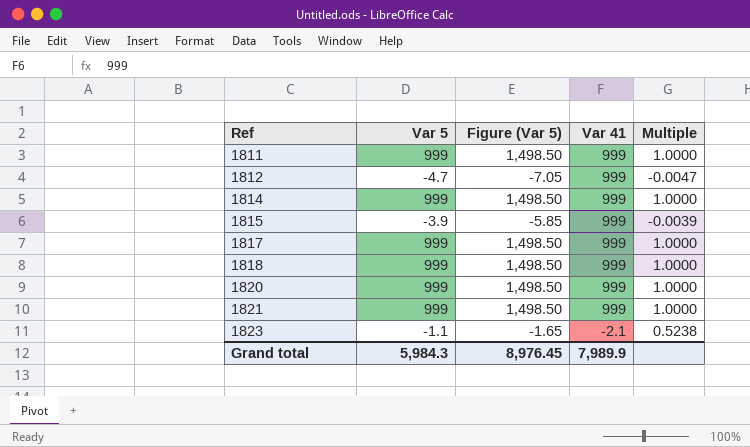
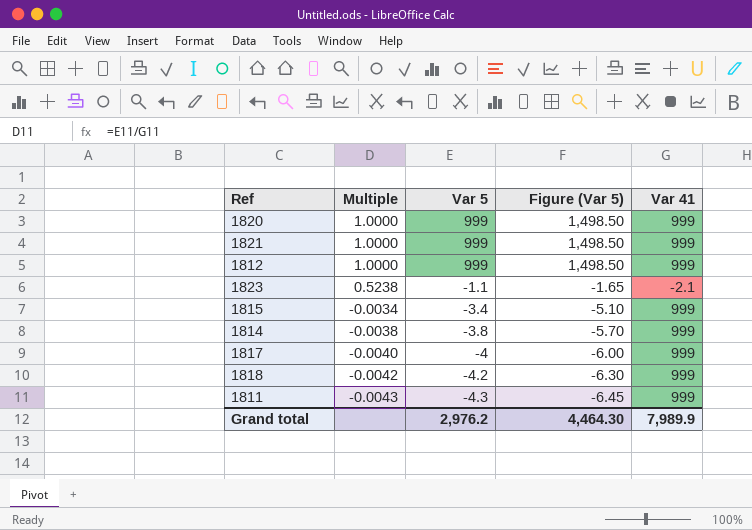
row order: Ref ascending -> Multiple descending
column Multiple | position: 5 -> 2
1812 | Multiple: -0.0047 -> 1.0000
1812 | Var 5: -4.7 -> 999
1812 | Figure (Var 5): -7.05 -> 1,498.50
1815 | Multiple: -0.0039 -> -0.0034
1815 | Var 5: -3.9 -> -3.4
1815 | Figure (Var 5): -5.85 -> -5.10
1814 | Multiple: 1.0000 -> -0.0038
1814 | Var 5: 999 -> -3.8
1814 | Figure (Var 5): 1,498.50 -> -5.70
1817 | Multiple: 1.0000 -> -0.0040
1817 | Var 5: 999 -> -4
1817 | Figure (Var 5): 1,498.50 -> -6.00
1818 | Multiple: 1.0000 -> -0.0042
1818 | Var 5: 999 -> -4.2
1818 | Figure (Var 5): 1,498.50 -> -6.30
1811 | Multiple: 1.0000 -> -0.0043
1811 | Var 5: 999 -> -4.3
1811 | Figure (Var 5): 1,498.50 -> -6.45
Grand total | Var 5: 5,984.3 -> 2,976.2
Grand total | Figure (Var 5): 8,976.45 -> 4,464.30

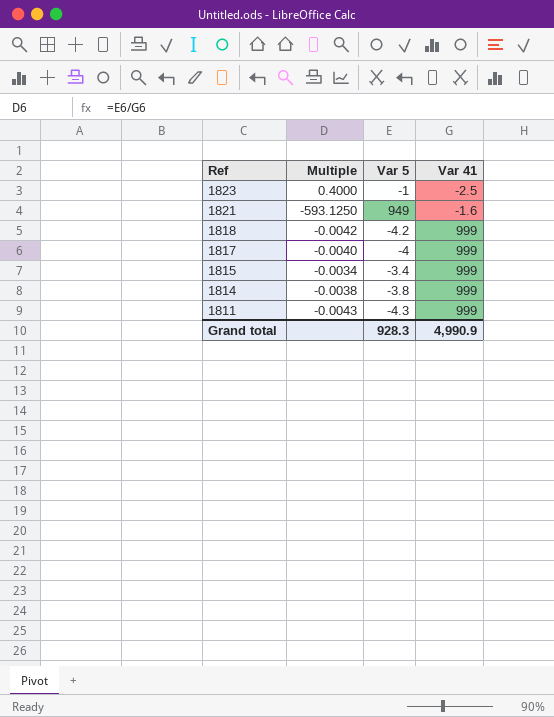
row order: Multiple descending -> Ref descending
column Figure (Var 5) | formula: [Var 5] * 1.5 -> none
row 1820: 1.0000 | 999 | 1,498.50 | 999 -> none
row 1812: 1.0000 | 999 | 1,498.50 | 999 -> none
1823 | Multiple: 0.5238 -> 0.4000
1823 | Var 5: -1.1 -> -1
1823 | Var 41: -2.1 -> -2.5
1821 | Multiple: 1.0000 -> -593.1250
1821 | Var 5: 999 -> 949
1821 | Var 41: 999 -> -1.6
Grand total | Var 5: 2,976.2 -> 928.3
Grand total | Var 41: 7,989.9 -> 4,990.9

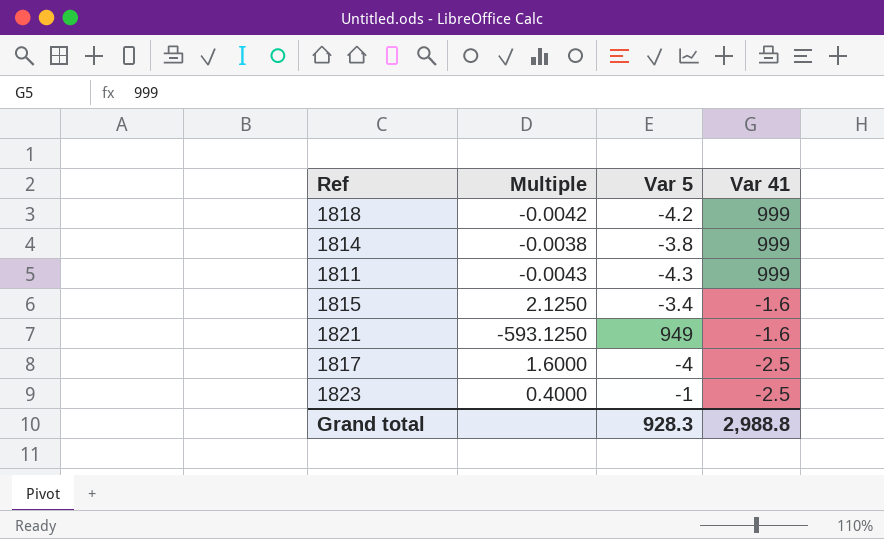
row order: Ref descending -> Var 41 descending
1815 | Multiple: -0.0034 -> 2.1250
1815 | Var 41: 999 -> -1.6
1817 | Multiple: -0.0040 -> 1.6000
1817 | Var 41: 999 -> -2.5
Grand total | Var 41: 4,990.9 -> 2,988.8

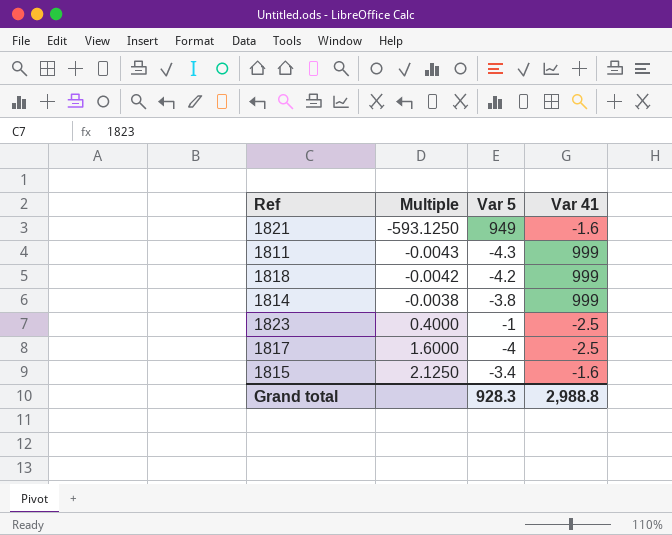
row order: Var 41 descending -> Multiple ascending

